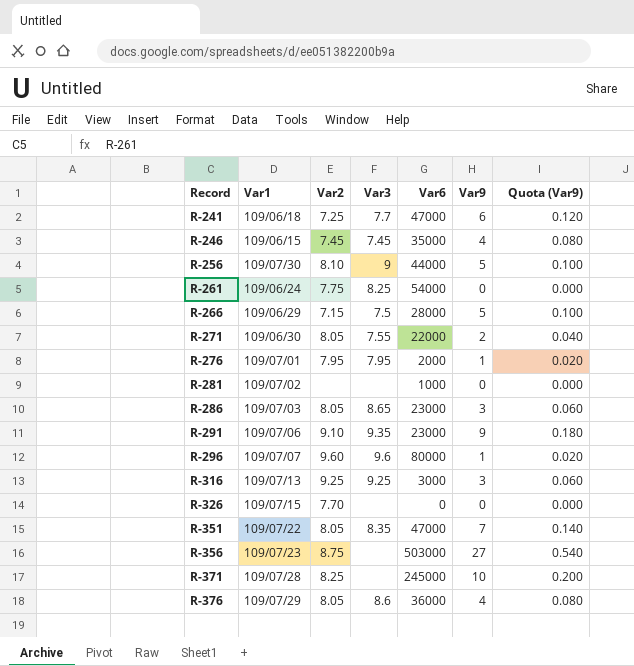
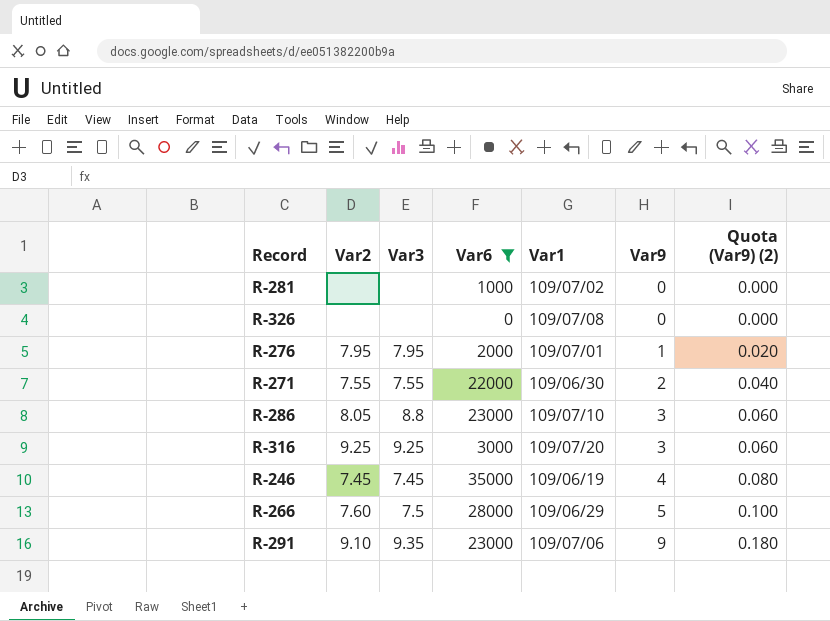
filter: none -> Var6 <= 35000
row order: Record ascending -> Var9 ascending
column Var1 | position: 2 -> 5
column name: Quota (Var9) -> Quota (Var9) (2)
R-326 | Var2: 7.70 -> none
R-326 | Var1: 109/07/15 -> 109/07/08
R-271 | Var2: 8.05 -> 7.55
R-286 | Var3: 8.65 -> 8.8
R-286 | Var1: 109/07/03 -> 109/07/10
R-316 | Var1: 109/07/13 -> 109/07/20
R-246 | Var1: 109/06/15 -> 109/06/19
R-266 | Var2: 7.15 -> 7.60

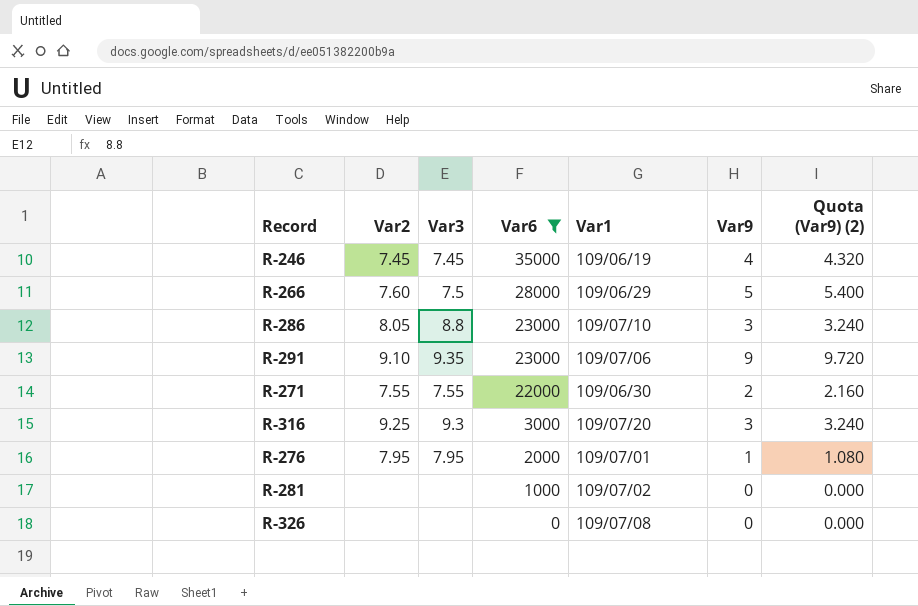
row order: Var9 ascending -> Var6 descending
column Quota (Var9) (2) | formula: [Var9] * 0.02 -> [Var9] * 1.08
R-316 | Var3: 9.25 -> 9.3

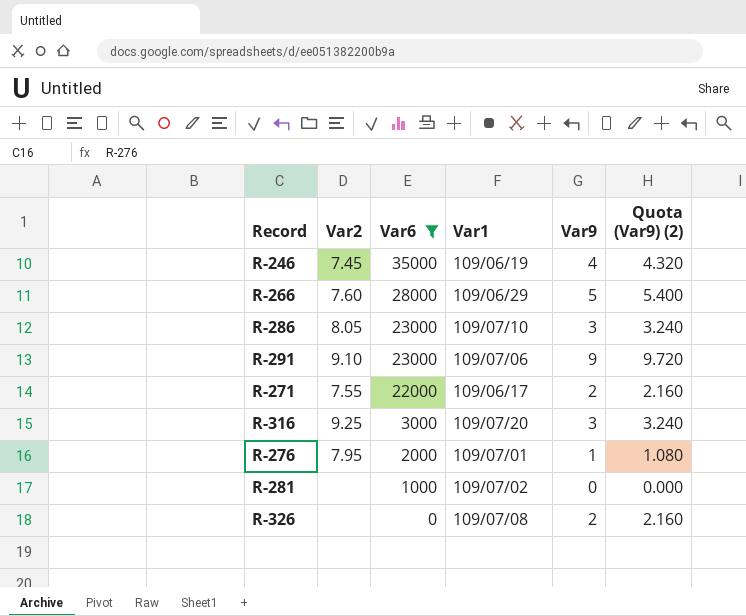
column Var3 | position: 3 -> none
R-271 | Var1: 109/06/30 -> 109/06/17
R-326 | Var9: 0 -> 2
R-326 | Quota (Var9) (2): 0.000 -> 2.160

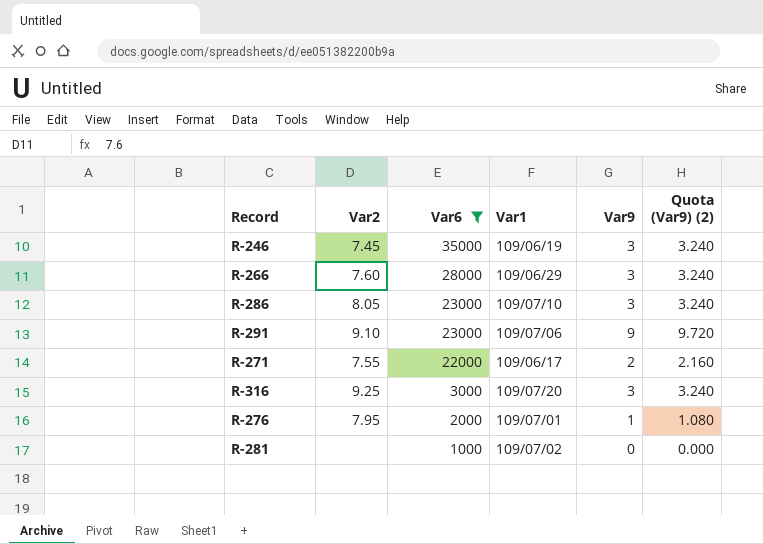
row R-326: none | 0 | 109/07/08 | 2 | 2.160 -> none
R-246 | Var9: 4 -> 3
R-246 | Quota (Var9) (2): 4.320 -> 3.240
R-266 | Var9: 5 -> 3
R-266 | Quota (Var9) (2): 5.400 -> 3.240

